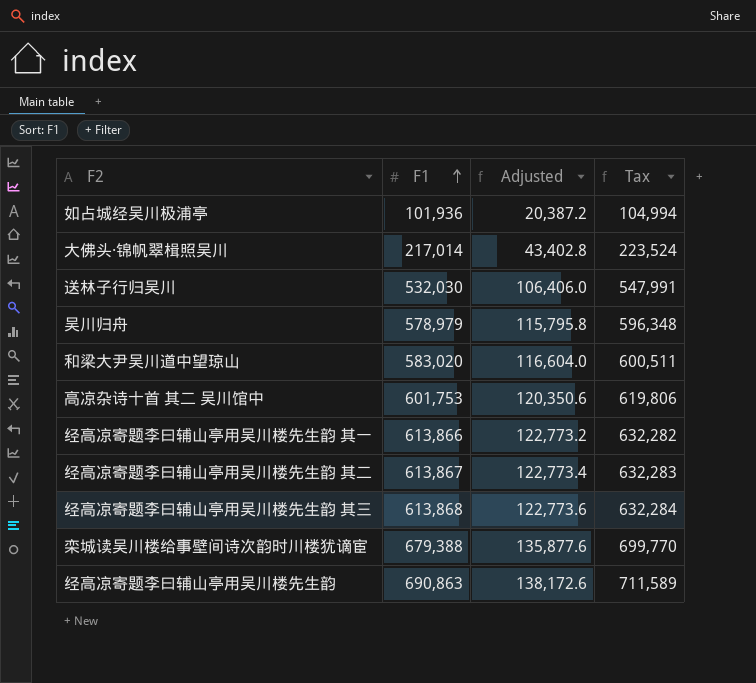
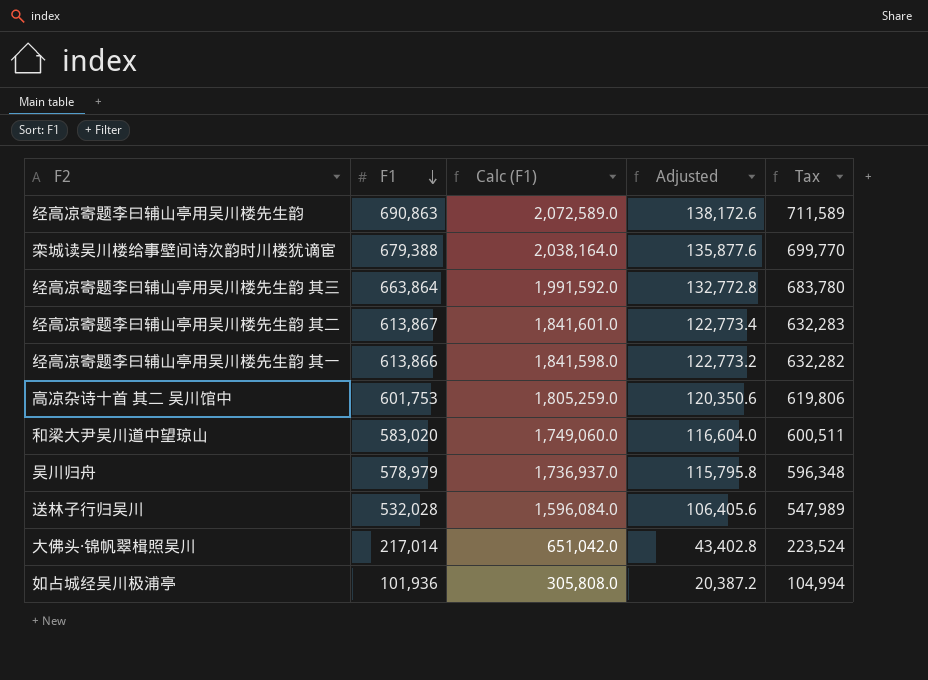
row order: F1 ascending -> F1 descending
column Calc (F1) | formula: none -> [F1] * 3
经高凉寄题李曰辅山亭用吴川楼先生韵 其三 | F1: 613,868 -> 663,864
经高凉寄题李曰辅山亭用吴川楼先生韵 其三 | Adjusted: 122,773.6 -> 132,772.8
经高凉寄题李曰辅山亭用吴川楼先生韵 其三 | Tax: 632,284 -> 683,780
送林子行归吴川 | F1: 532,030 -> 532,028
送林子行归吴川 | Adjusted: 106,406.0 -> 106,405.6
送林子行归吴川 | Tax: 547,991 -> 547,989

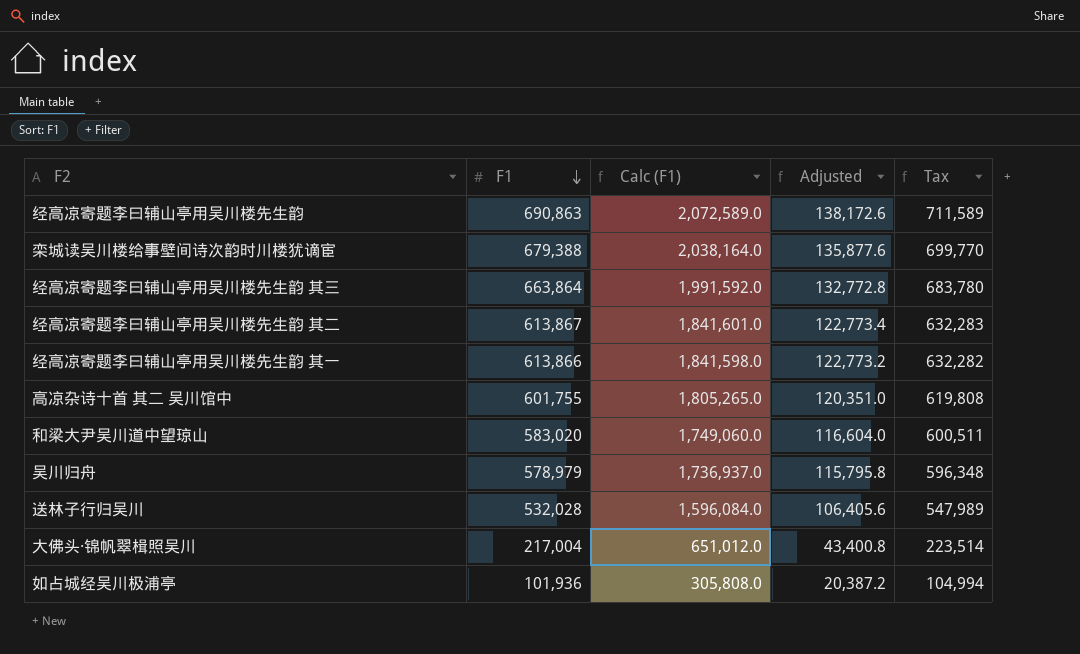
高凉杂诗十首 其二 吴川馆中 | F1: 601,753 -> 601,755
高凉杂诗十首 其二 吴川馆中 | Calc (F1): 1,805,259.0 -> 1,805,265.0
高凉杂诗十首 其二 吴川馆中 | Adjusted: 120,350.6 -> 120,351.0
高凉杂诗十首 其二 吴川馆中 | Tax: 619,806 -> 619,808
大佛头·锦帆翠楫照吴川 | F1: 217,014 -> 217,004
大佛头·锦帆翠楫照吴川 | Calc (F1): 651,042.0 -> 651,012.0
大佛头·锦帆翠楫照吴川 | Adjusted: 43,402.8 -> 43,400.8
大佛头·锦帆翠楫照吴川 | Tax: 223,524 -> 223,514

